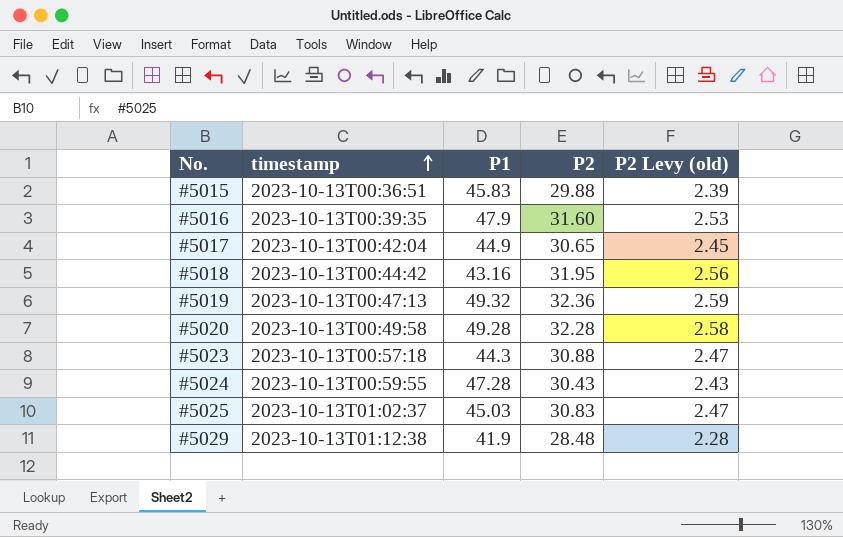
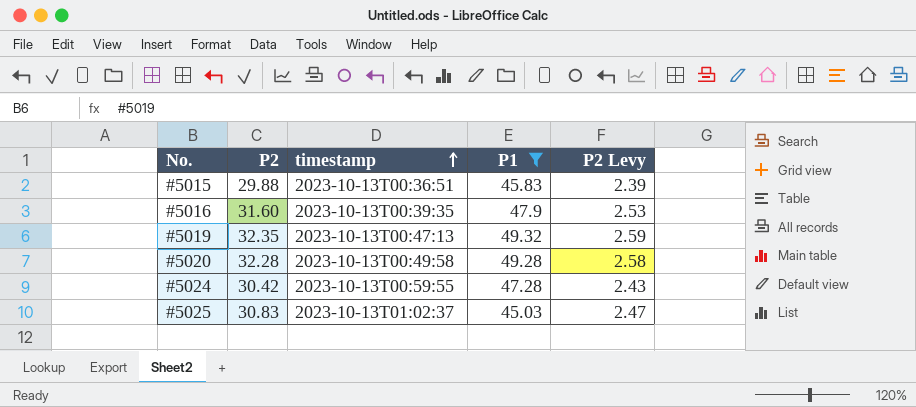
filter: none -> P1 >= 45.03
column P2 | position: 4 -> 2
column name: P2 Levy (old) -> P2 Levy
#5019 | P2: 32.36 -> 32.35
#5024 | P2: 30.43 -> 30.42

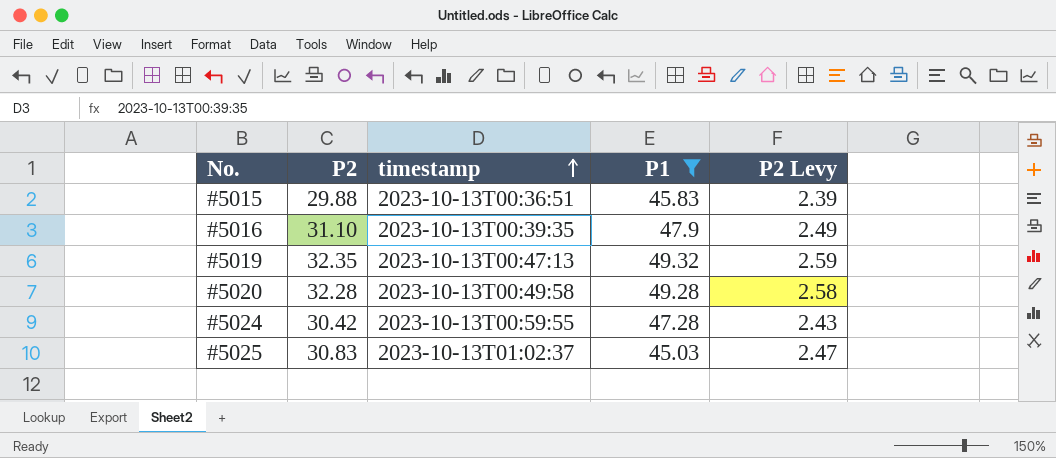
#5016 | P2: 31.60 -> 31.10
#5016 | P2 Levy: 2.53 -> 2.49

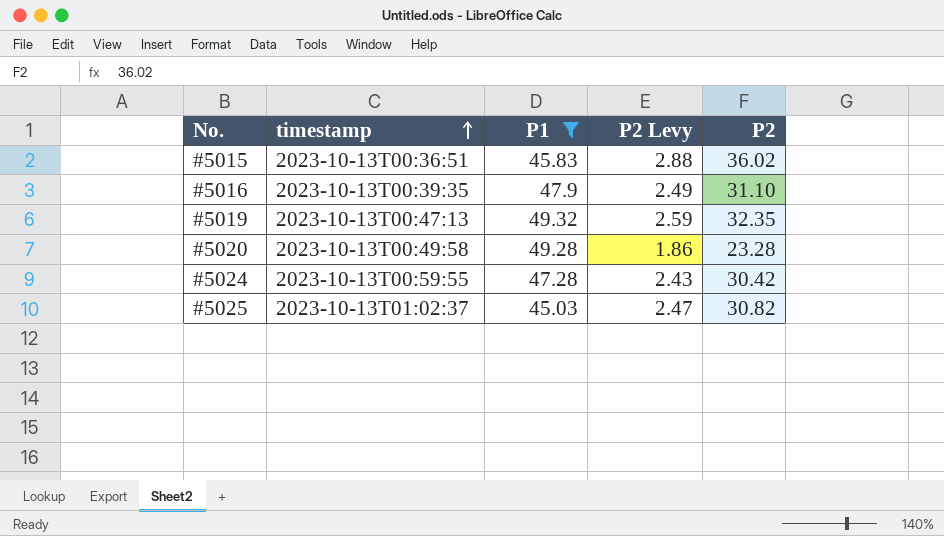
column P2 | position: 2 -> 5
#5015 | P2 Levy: 2.39 -> 2.88
#5015 | P2: 29.88 -> 36.02
#5020 | P2 Levy: 2.58 -> 1.86
#5020 | P2: 32.28 -> 23.28
#5025 | P2: 30.83 -> 30.82

